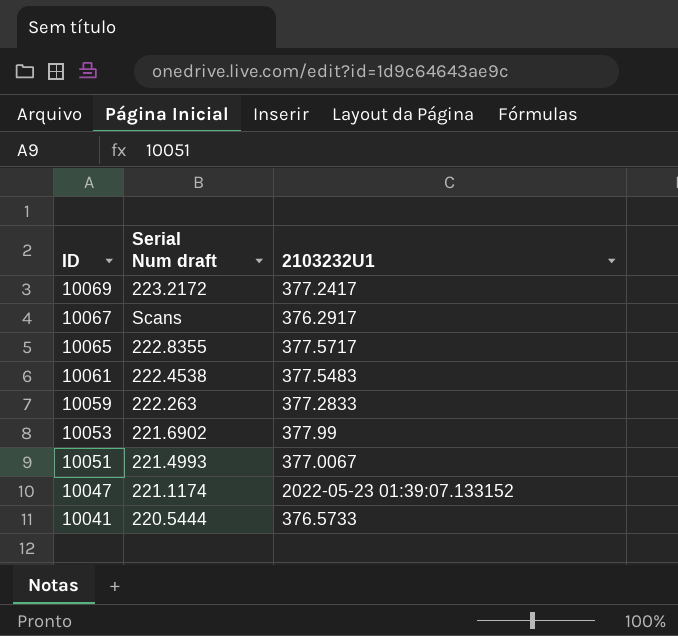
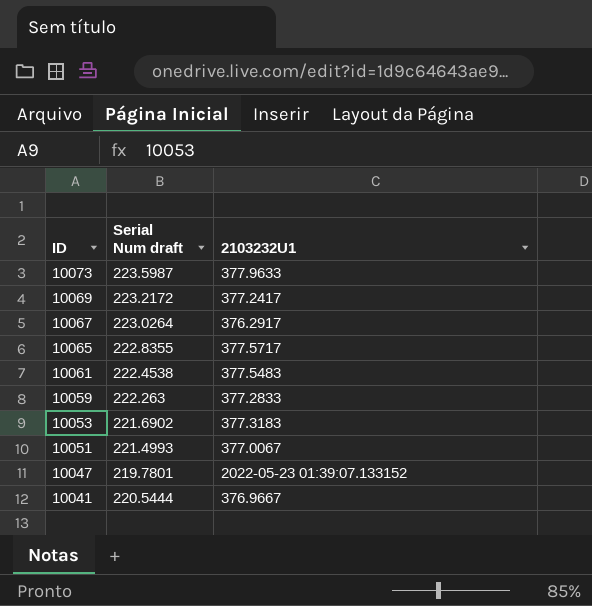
row 10073: none -> 223.5987 | 377.9633
10067 | Serial Num draft: Scans -> 223.0264
10053 | 2103232U1: 377.99 -> 377.3183
10047 | Serial Num draft: 221.1174 -> 219.7801
10041 | 2103232U1: 376.5733 -> 376.9667

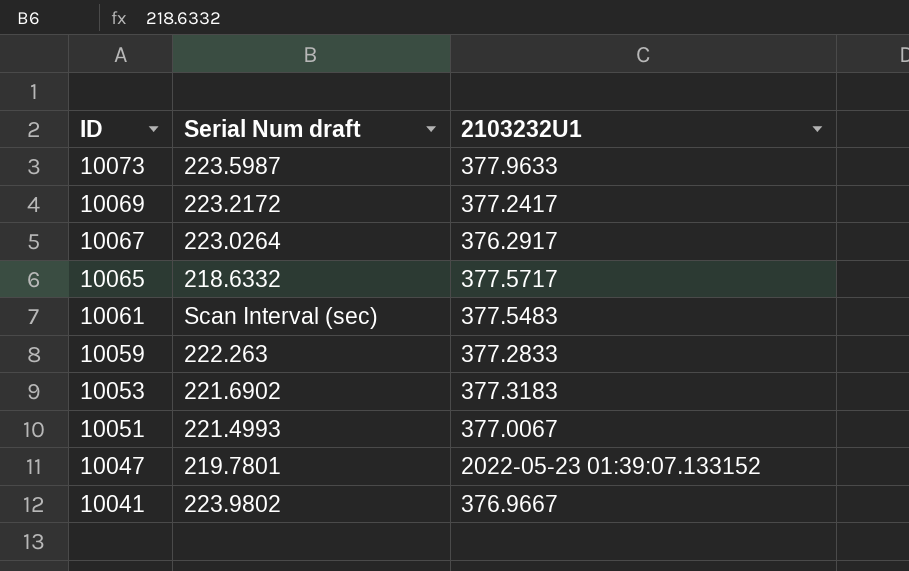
10065 | Serial Num draft: 222.8355 -> 218.6332
10061 | Serial Num draft: 222.4538 -> Scan Interval (sec)
10041 | Serial Num draft: 220.5444 -> 223.9802

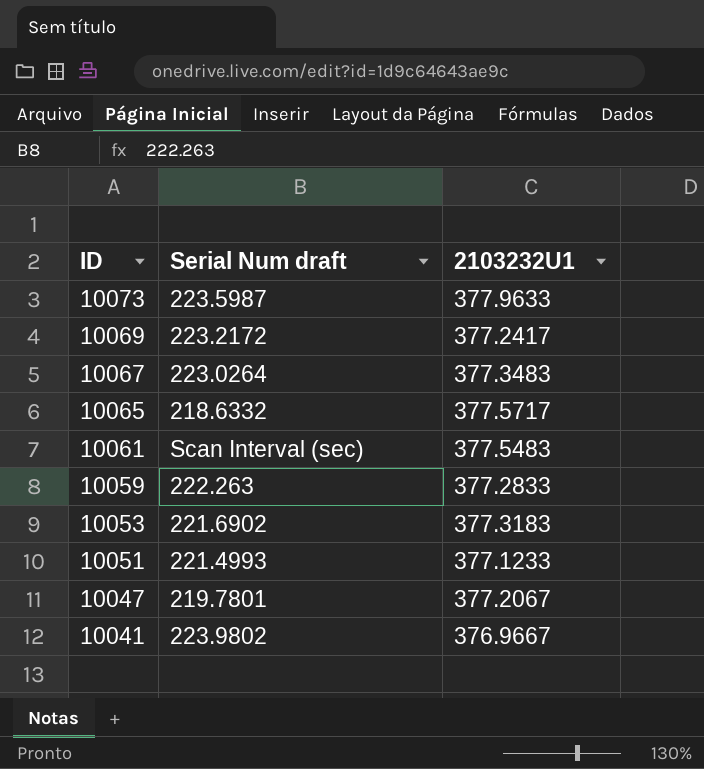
10067 | 2103232U1: 376.2917 -> 377.3483
10051 | 2103232U1: 377.0067 -> 377.1233
10047 | 2103232U1: 2022-05-23 01:39:07.133152 -> 377.2067

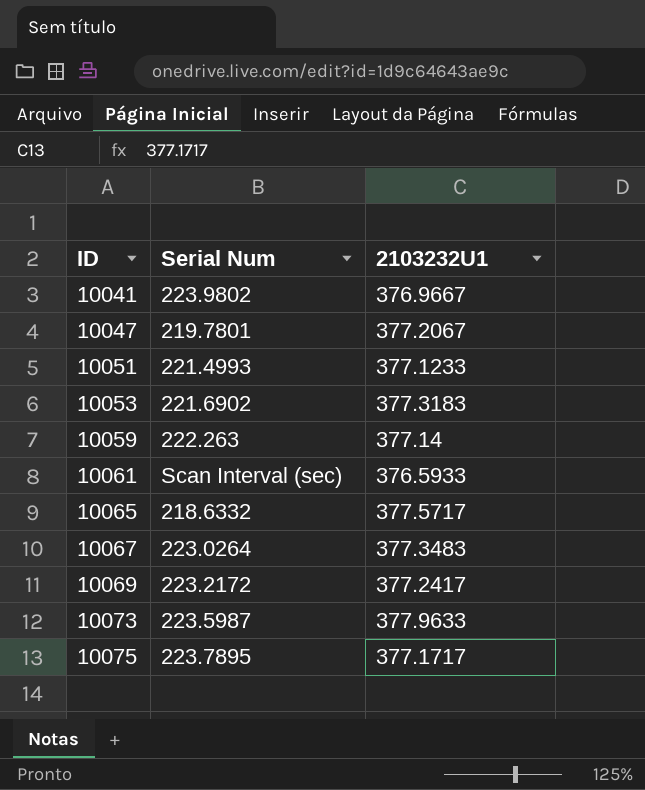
row order: ID descending -> ID ascending
column name: Serial Num draft -> Serial Num
10059 | 2103232U1: 377.2833 -> 377.14
10061 | 2103232U1: 377.5483 -> 376.5933
row 10075: none -> 223.7895 | 377.1717

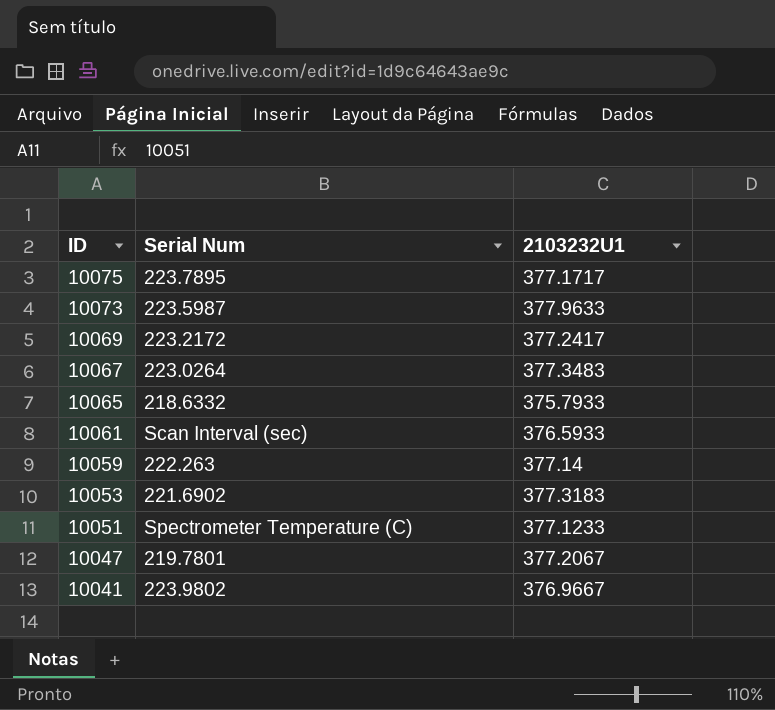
row order: ID ascending -> ID descending
10065 | 2103232U1: 377.5717 -> 375.7933
10051 | Serial Num: 221.4993 -> Spectrometer Temperature (C)

